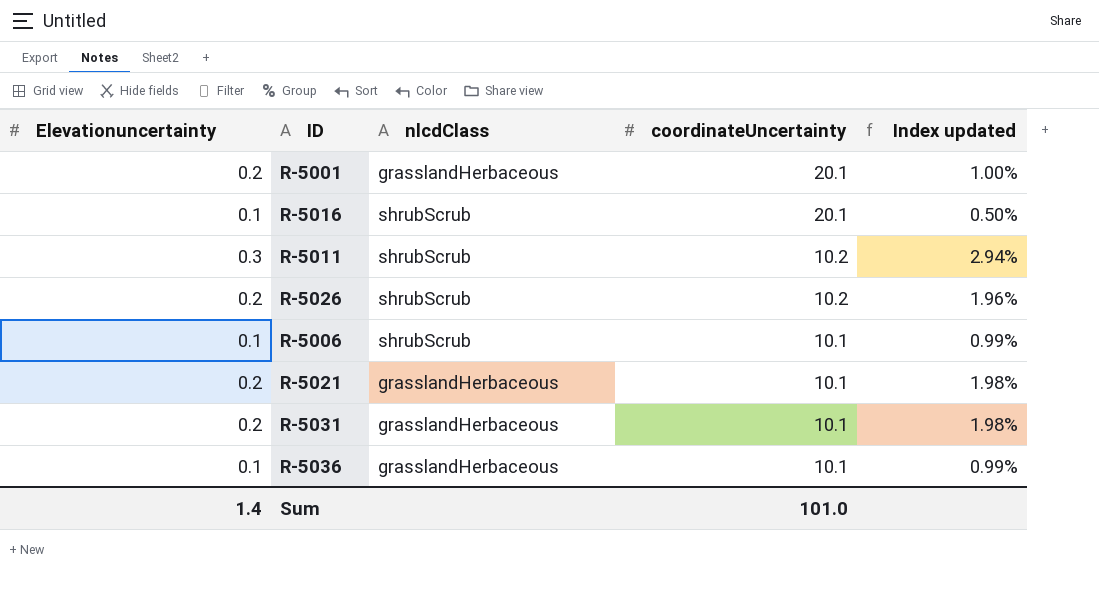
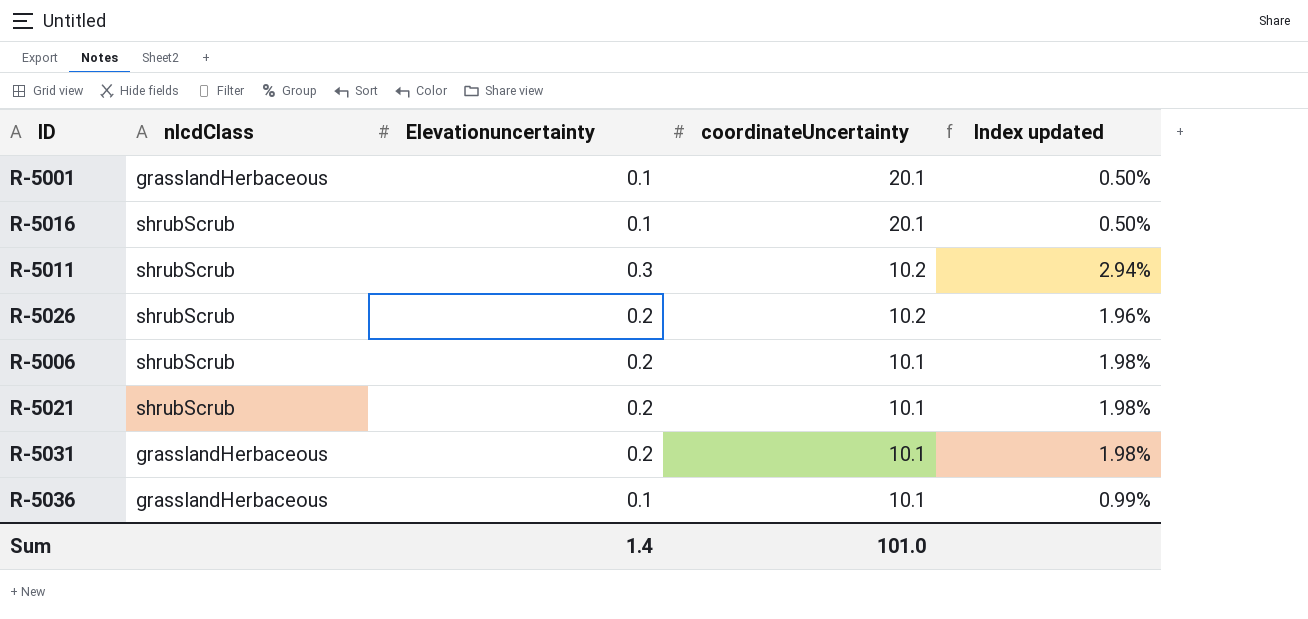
column Elevationuncertainty | position: 1 -> 3
R-5001 | Elevationuncertainty: 0.2 -> 0.1
R-5001 | Index updated: 1.00% -> 0.50%
R-5006 | Elevationuncertainty: 0.1 -> 0.2
R-5006 | Index updated: 0.99% -> 1.98%
R-5021 | nlcdClass: grasslandHerbaceous -> shrubScrub

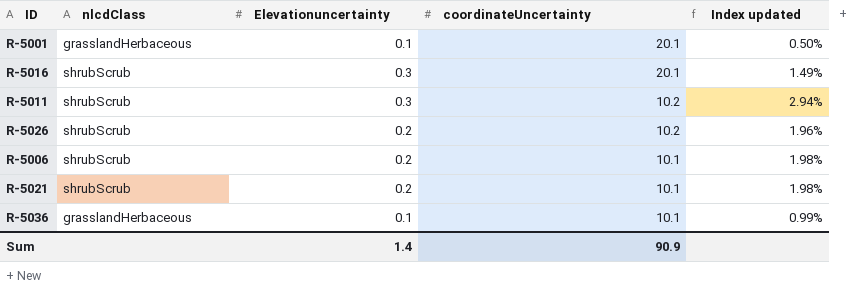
row R-5031: grasslandHerbaceous | 0.2 | 10.1 | 1.98% -> none
R-5016 | Elevationuncertainty: 0.1 -> 0.3
R-5016 | Index updated: 0.50% -> 1.49%
Sum | coordinateUncertainty: 101.0 -> 90.9

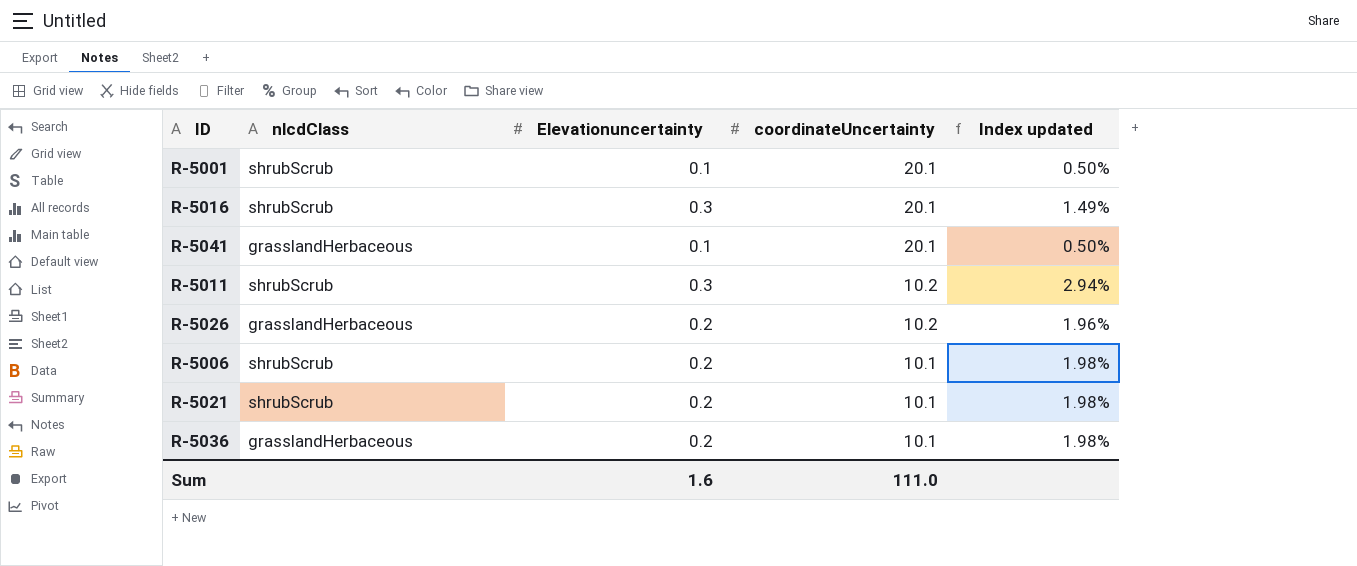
R-5001 | nlcdClass: grasslandHerbaceous -> shrubScrub
row R-5041: none -> grasslandHerbaceous | 0.1 | 20.1 | 0.50%
R-5026 | nlcdClass: shrubScrub -> grasslandHerbaceous
R-5036 | Elevationuncertainty: 0.1 -> 0.2
R-5036 | Index updated: 0.99% -> 1.98%
Sum | Elevationuncertainty: 1.4 -> 1.6
Sum | coordinateUncertainty: 90.9 -> 111.0

